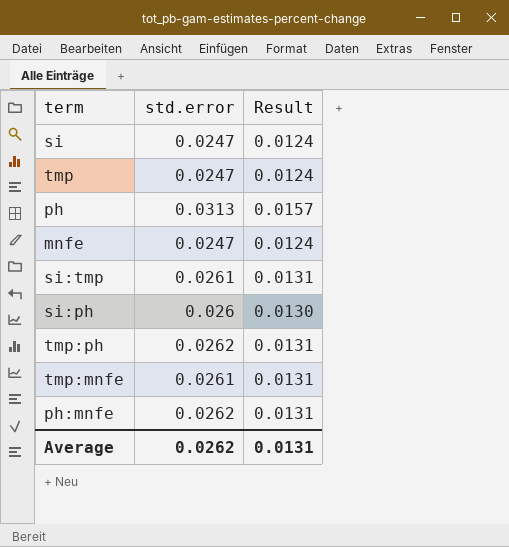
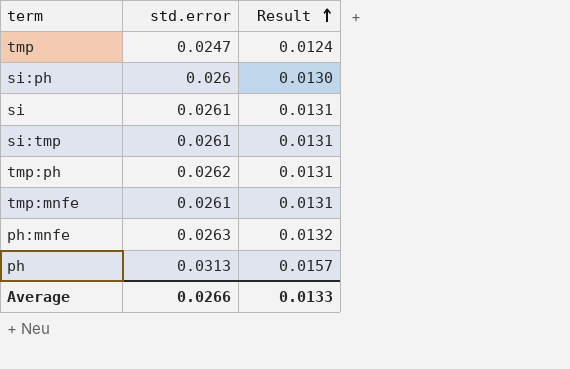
row order: none -> Result ascending
row mnfe: 0.0247 | 0.0124 -> none
si | std.error: 0.0247 -> 0.0261
si | Result: 0.0124 -> 0.0131
ph:mnfe | std.error: 0.0262 -> 0.0263
ph:mnfe | Result: 0.0131 -> 0.0132
Average | std.error: 0.0262 -> 0.0266
Average | Result: 0.0131 -> 0.0133

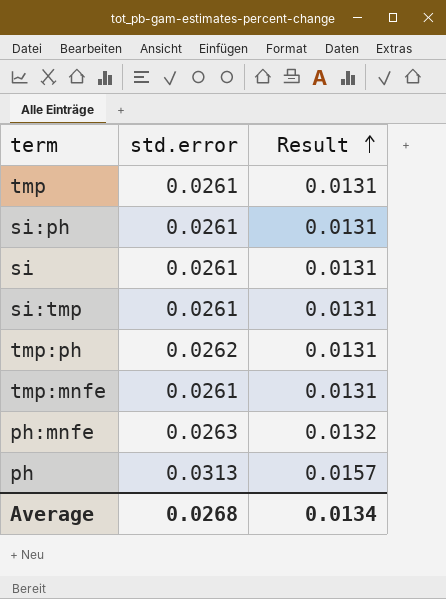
tmp | std.error: 0.0247 -> 0.0261
tmp | Result: 0.0124 -> 0.0131
si:ph | std.error: 0.026 -> 0.0261
si:ph | Result: 0.0130 -> 0.0131
Average | std.error: 0.0266 -> 0.0268
Average | Result: 0.0133 -> 0.0134

